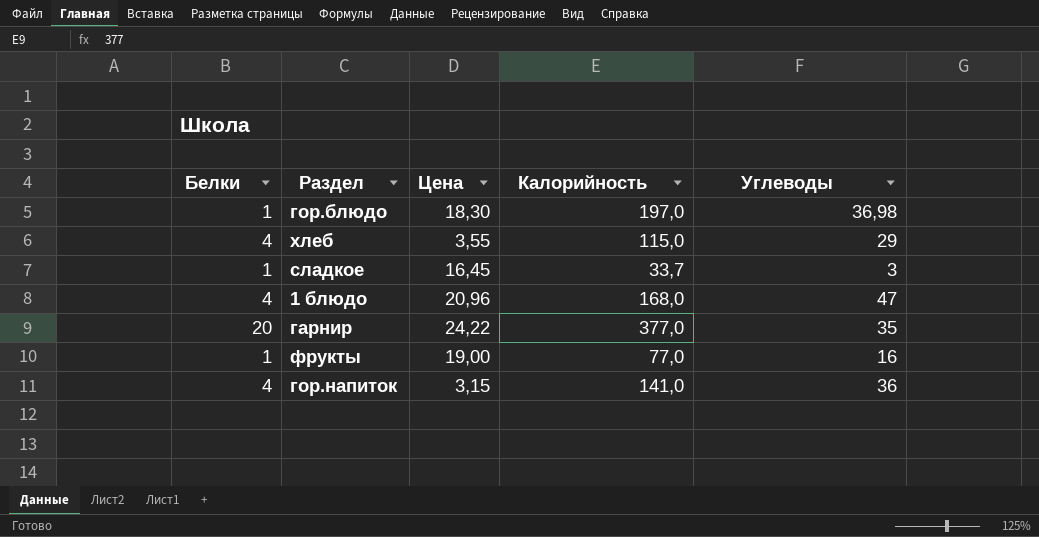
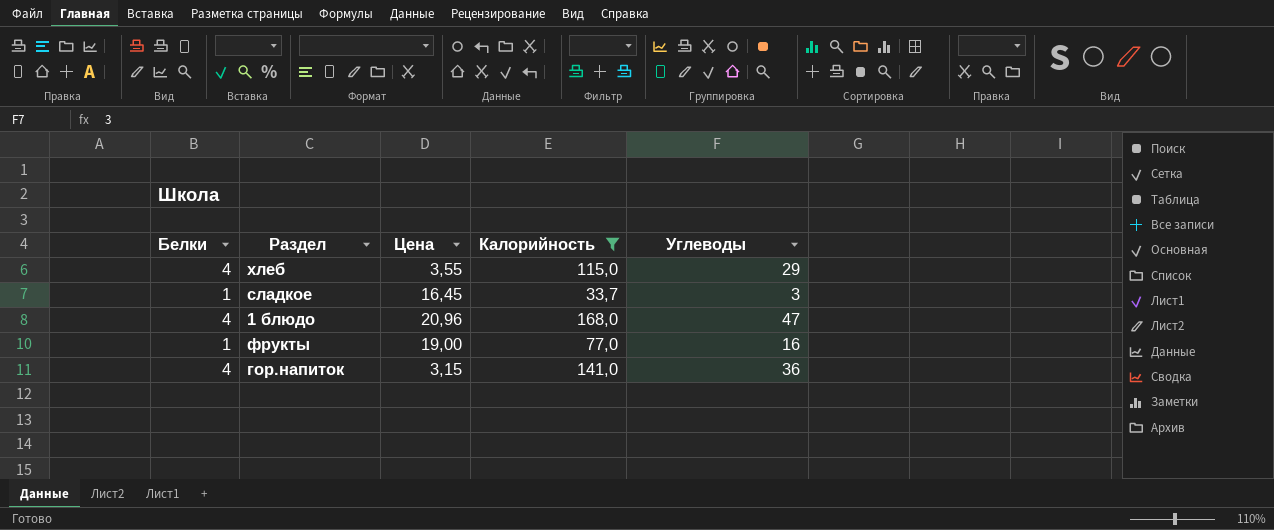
filter: none -> Калорийность <= 168,0

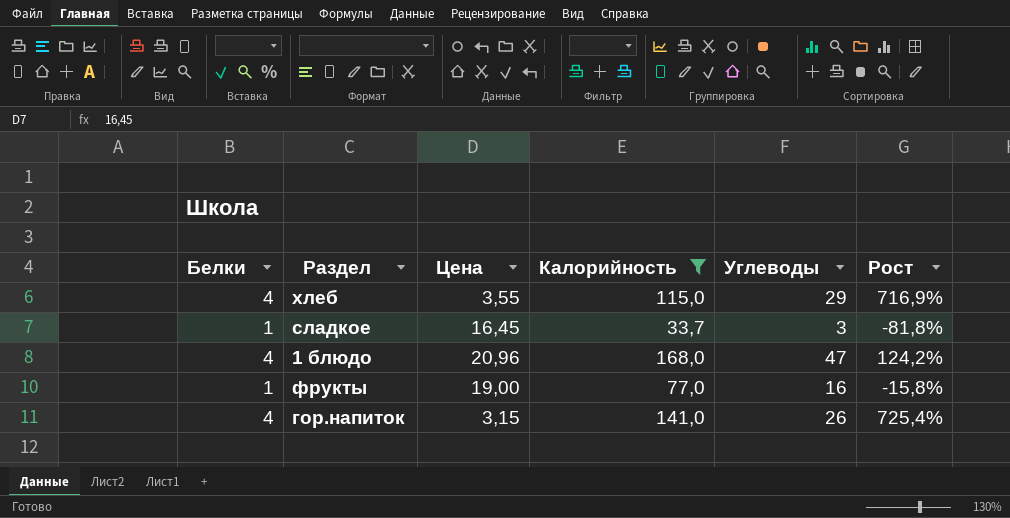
column Рост | formula: none -> ([Углеводы] - [Цена]) / [Цена]
гор.напиток | Углеводы: 36 -> 26

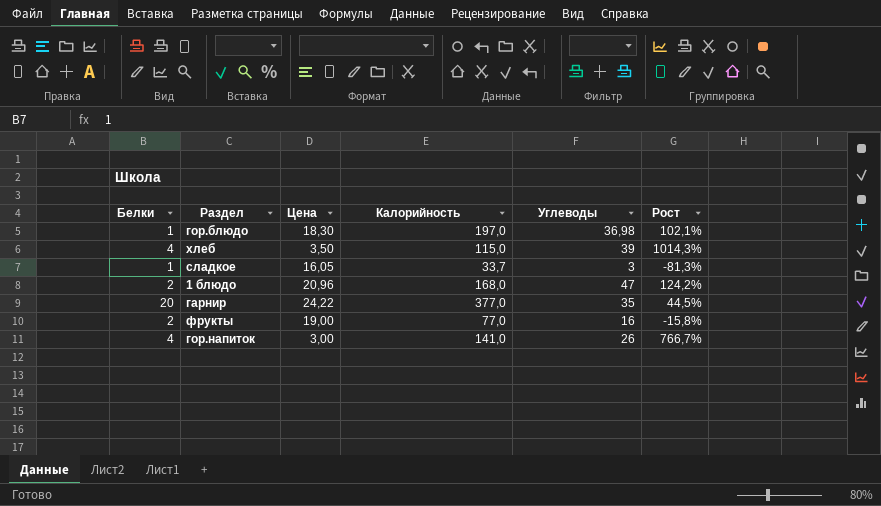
filter: Калорийность <= 168,0 -> none
хлеб | Цена: 3,55 -> 3,50
хлеб | Углеводы: 29 -> 39
хлеб | Рост: 716,9% -> 1014,3%
сладкое | Цена: 16,45 -> 16,05
сладкое | Рост: -81,8% -> -81,3%
1 блюдо | Белки: 4 -> 2
фрукты | Белки: 1 -> 2
гор.напиток | Цена: 3,15 -> 3,00
гор.напиток | Рост: 725,4% -> 766,7%

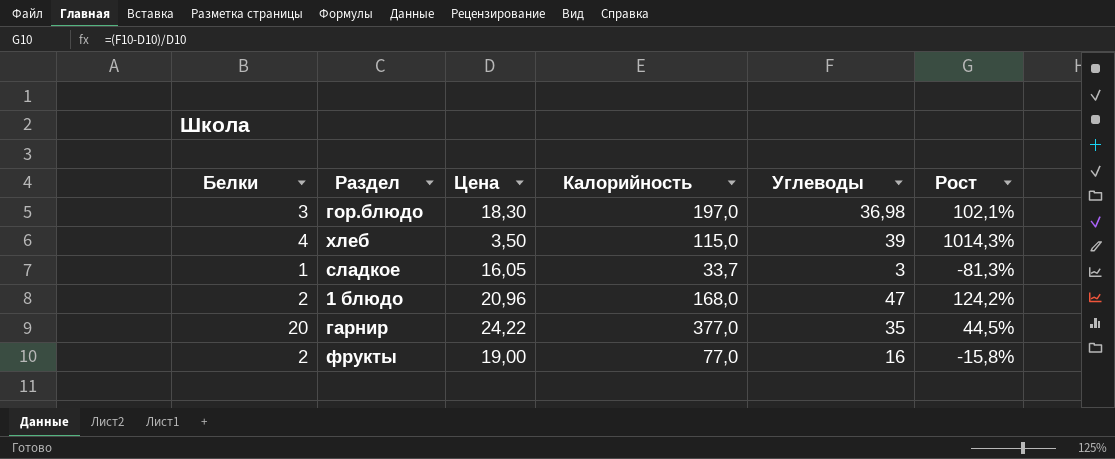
row гор.напиток: 4 | 3,00 | 141,0 | 26 | 766,7% -> none
гор.блюдо | Белки: 1 -> 3

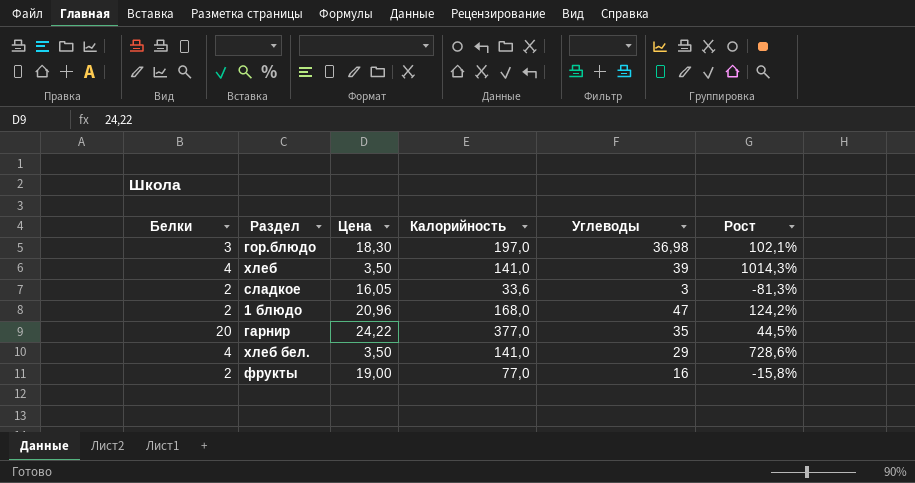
хлеб | Калорийность: 115,0 -> 141,0
сладкое | Белки: 1 -> 2
сладкое | Калорийность: 33,7 -> 33,6
row хлеб бел.: none -> 4 | 3,50 | 141,0 | 29 | 728,6%

